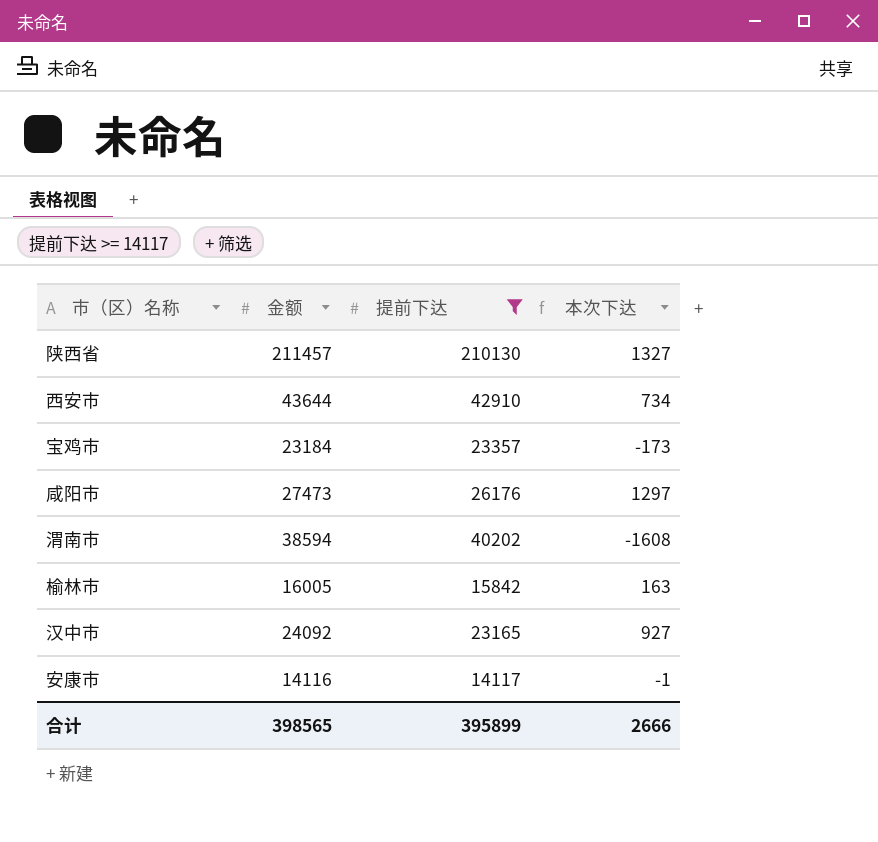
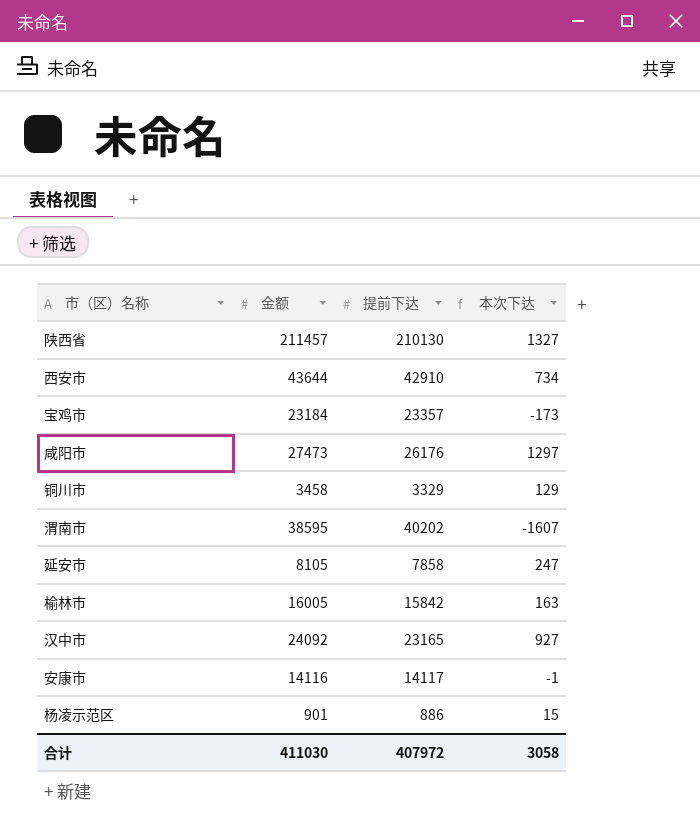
filter: 提前下达 >= 14117 -> none
渭南市 | 金额: 38594 -> 38595
渭南市 | 本次下达: -1608 -> -1607
合计 | 金额: 398565 -> 411030
合计 | 提前下达: 395899 -> 407972
合计 | 本次下达: 2666 -> 3058

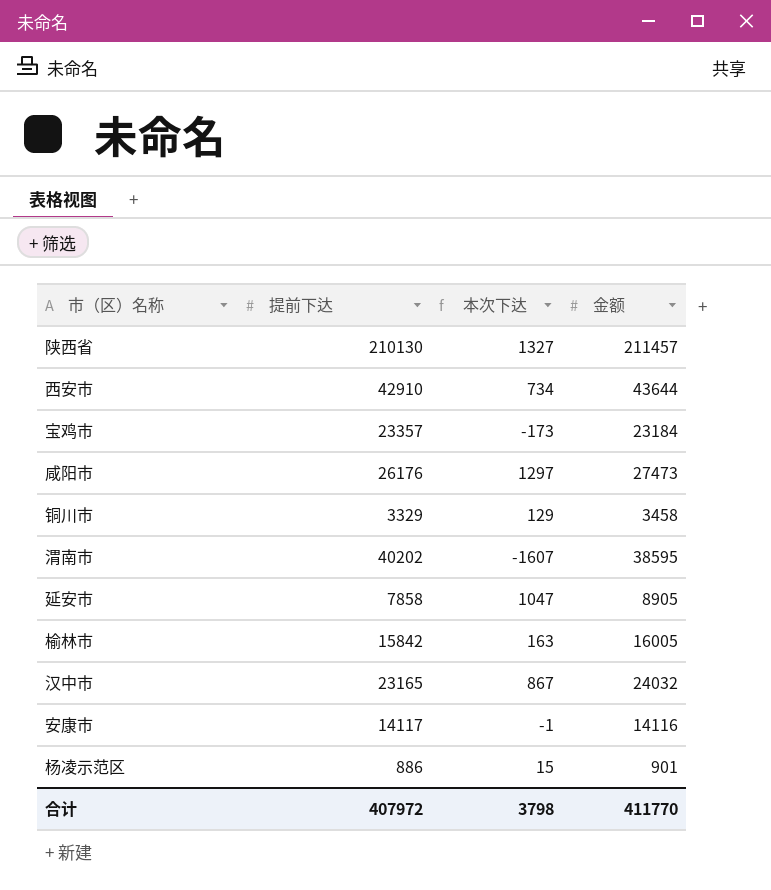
column 金额 | position: 2 -> 4
延安市 | 本次下达: 247 -> 1047
延安市 | 金额: 8105 -> 8905
汉中市 | 本次下达: 927 -> 867
汉中市 | 金额: 24092 -> 24032
合计 | 本次下达: 3058 -> 3798
合计 | 金额: 411030 -> 411770

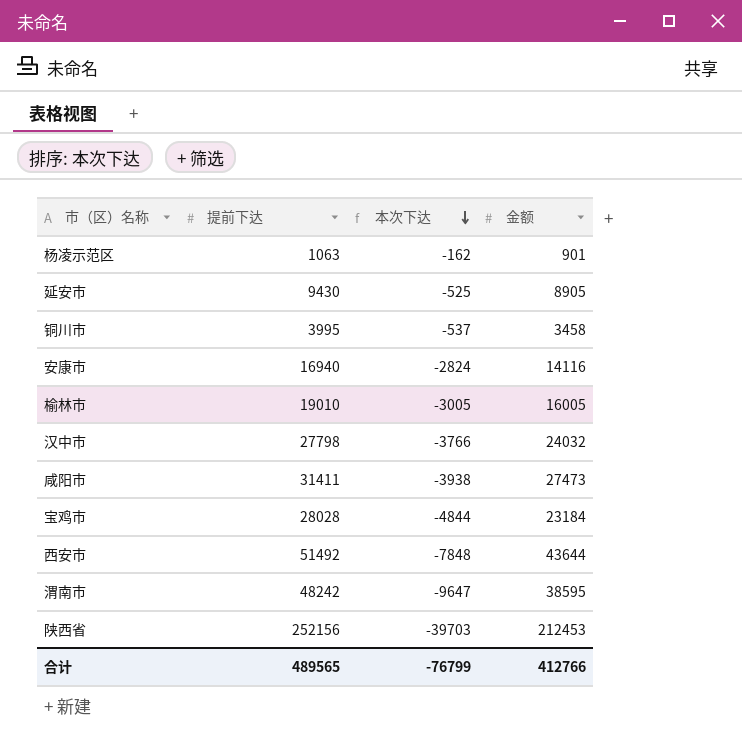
row order: none -> 本次下达 descending
杨凌示范区 | 提前下达: 886 -> 1063
杨凌示范区 | 本次下达: 15 -> -162
延安市 | 提前下达: 7858 -> 9430
延安市 | 本次下达: 1047 -> -525
铜川市 | 提前下达: 3329 -> 3995
铜川市 | 本次下达: 129 -> -537
安康市 | 提前下达: 14117 -> 16940
安康市 | 本次下达: -1 -> -2824
榆林市 | 提前下达: 15842 -> 19010
榆林市 | 本次下达: 163 -> -3005
汉中市 | 提前下达: 23165 -> 27798
汉中市 | 本次下达: 867 -> -3766
咸阳市 | 提前下达: 26176 -> 31411
咸阳市 | 本次下达: 1297 -> -3938
宝鸡市 | 提前下达: 23357 -> 28028
宝鸡市 | 本次下达: -173 -> -4844
西安市 | 提前下达: 42910 -> 51492
西安市 | 本次下达: 734 -> -7848
渭南市 | 提前下达: 40202 -> 48242
渭南市 | 本次下达: -1607 -> -9647
陕西省 | 提前下达: 210130 -> 252156
陕西省 | 本次下达: 1327 -> -39703
陕西省 | 金额: 211457 -> 212453
合计 | 提前下达: 407972 -> 489565
合计 | 本次下达: 3798 -> -76799
合计 | 金额: 411770 -> 412766

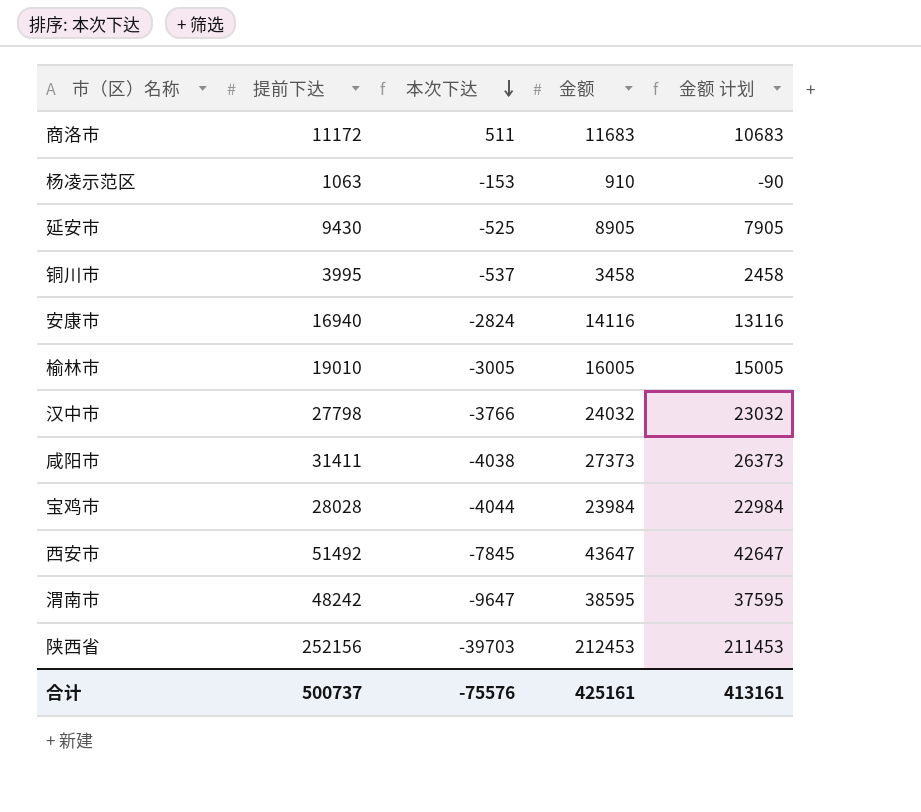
column 金额 计划 | formula: none -> [金额] - 1000
row 商洛市: none -> 11172 | 511 | 11683 | 10683
杨凌示范区 | 本次下达: -162 -> -153
杨凌示范区 | 金额: 901 -> 910
咸阳市 | 本次下达: -3938 -> -4038
咸阳市 | 金额: 27473 -> 27373
宝鸡市 | 本次下达: -4844 -> -4044
宝鸡市 | 金额: 23184 -> 23984
西安市 | 本次下达: -7848 -> -7845
西安市 | 金额: 43644 -> 43647
合计 | 提前下达: 489565 -> 500737
合计 | 本次下达: -76799 -> -75576
合计 | 金额: 412766 -> 425161

